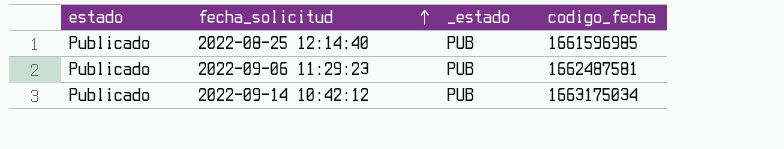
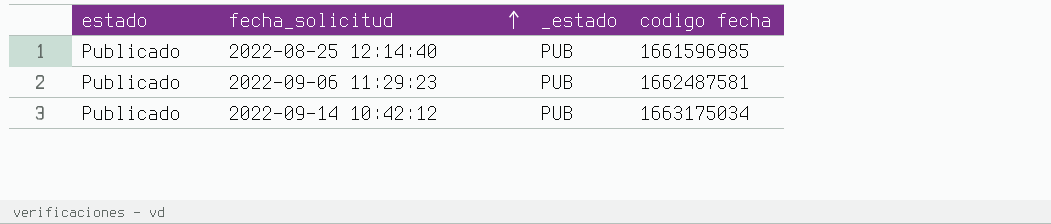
column name: codigo_fecha -> codigo fecha

